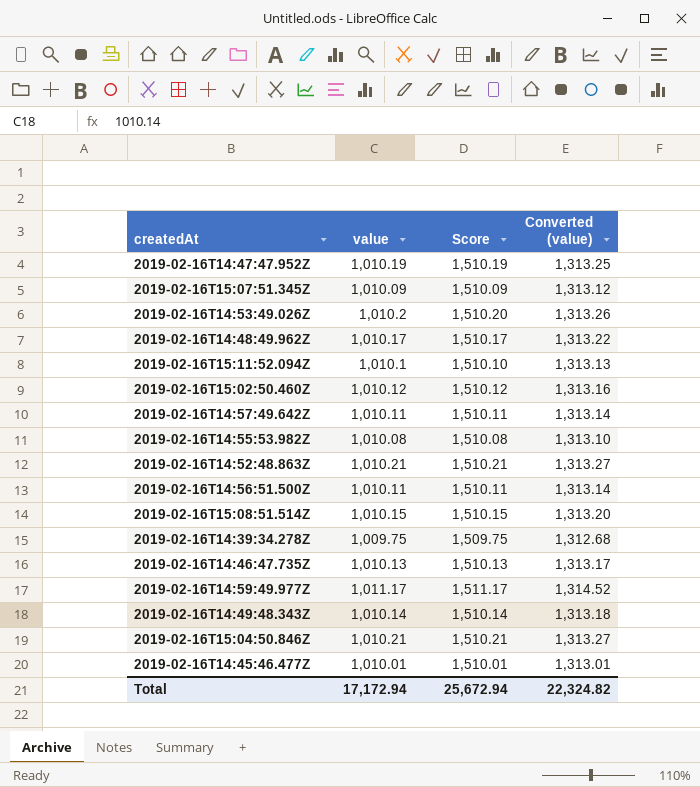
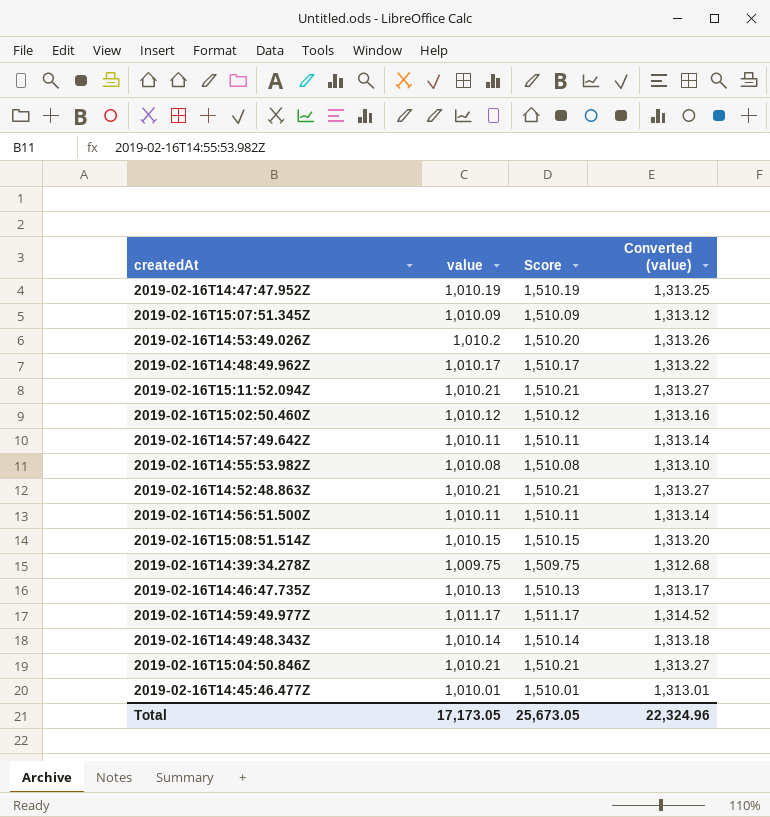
2019-02-16T15:11:52.094Z | value: 1,010.1 -> 1,010.21
2019-02-16T15:11:52.094Z | Score: 1,510.10 -> 1,510.21
2019-02-16T15:11:52.094Z | Converted (value): 1,313.13 -> 1,313.27
Total | value: 17,172.94 -> 17,173.05
Total | Score: 25,672.94 -> 25,673.05
Total | Converted (value): 22,324.82 -> 22,324.96

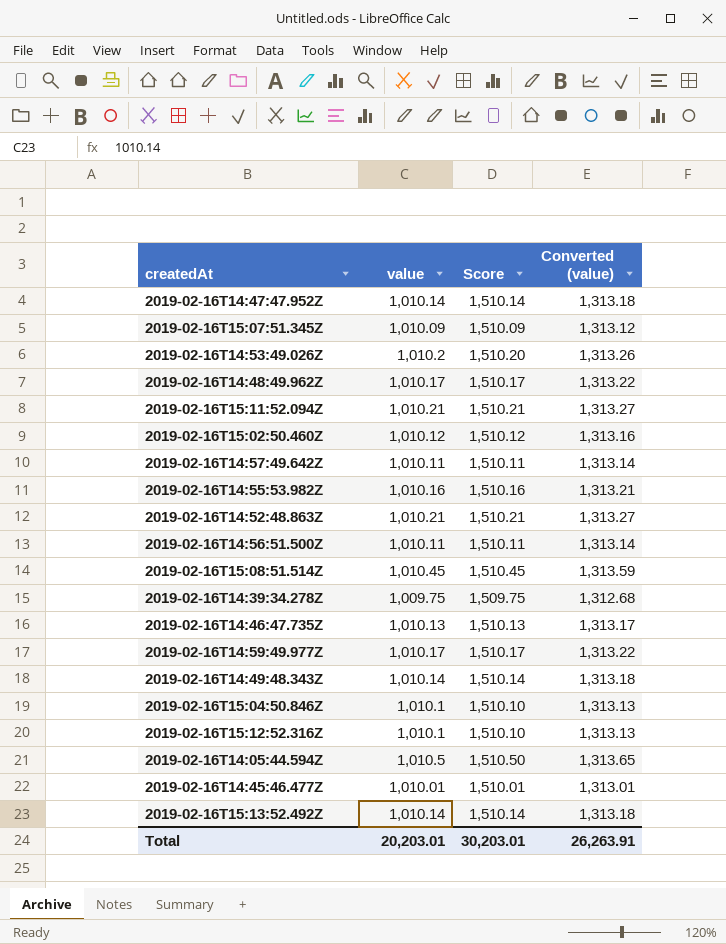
2019-02-16T14:47:47.952Z | value: 1,010.19 -> 1,010.14
2019-02-16T14:47:47.952Z | Score: 1,510.19 -> 1,510.14
2019-02-16T14:47:47.952Z | Converted (value): 1,313.25 -> 1,313.18
2019-02-16T14:55:53.982Z | value: 1,010.08 -> 1,010.16
2019-02-16T14:55:53.982Z | Score: 1,510.08 -> 1,510.16
2019-02-16T14:55:53.982Z | Converted (value): 1,313.10 -> 1,313.21
2019-02-16T15:08:51.514Z | value: 1,010.15 -> 1,010.45
2019-02-16T15:08:51.514Z | Score: 1,510.15 -> 1,510.45
2019-02-16T15:08:51.514Z | Converted (value): 1,313.20 -> 1,313.59
2019-02-16T14:59:49.977Z | value: 1,011.17 -> 1,010.17
2019-02-16T14:59:49.977Z | Score: 1,511.17 -> 1,510.17
2019-02-16T14:59:49.977Z | Converted (value): 1,314.52 -> 1,313.22
2019-02-16T15:04:50.846Z | value: 1,010.21 -> 1,010.1
2019-02-16T15:04:50.846Z | Score: 1,510.21 -> 1,510.10
2019-02-16T15:04:50.846Z | Converted (value): 1,313.27 -> 1,313.13
row 2019-02-16T15:12:52.316Z: none -> 1,010.1 | 1,510.10 | 1,313.13
row 2019-02-16T14:05:44.594Z: none -> 1,010.5 | 1,510.50 | 1,313.65
row 2019-02-16T15:13:52.492Z: none -> 1,010.14 | 1,510.14 | 1,313.18
Total | value: 17,173.05 -> 20,203.01
Total | Score: 25,673.05 -> 30,203.01
Total | Converted (value): 22,324.96 -> 26,263.91

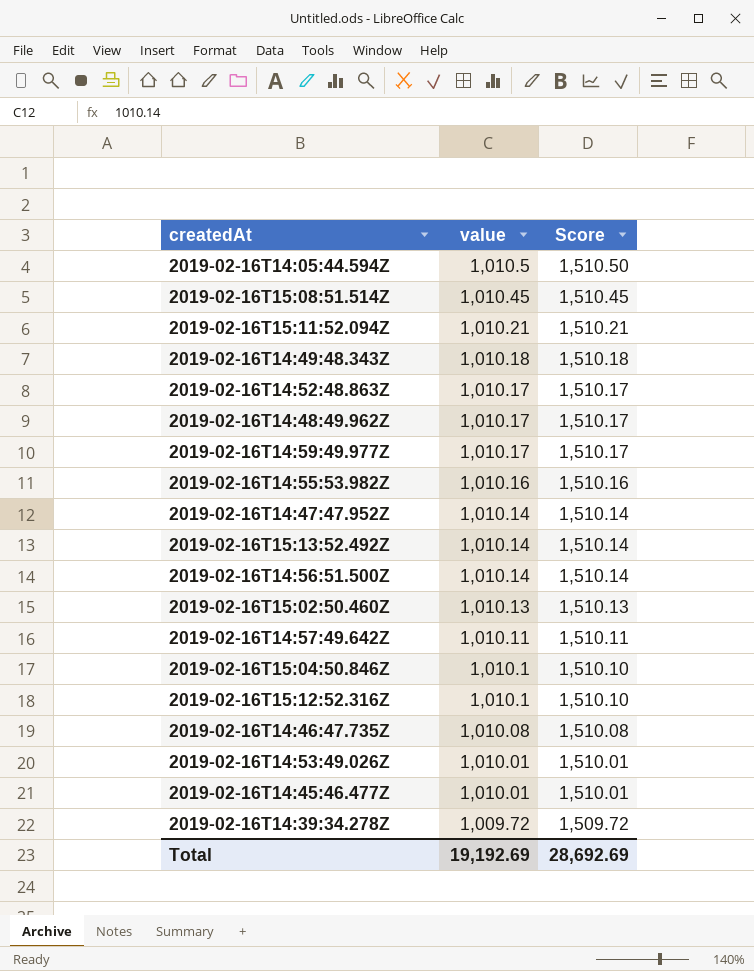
row order: none -> value descending
column Converted (value) | formula: [value] * 1.3 -> none
row 2019-02-16T15:07:51.345Z: 1,010.09 | 1,510.09 | 1,313.12 -> none
2019-02-16T14:49:48.343Z | value: 1,010.14 -> 1,010.18
2019-02-16T14:49:48.343Z | Score: 1,510.14 -> 1,510.18
2019-02-16T14:52:48.863Z | value: 1,010.21 -> 1,010.17
2019-02-16T14:52:48.863Z | Score: 1,510.21 -> 1,510.17
2019-02-16T14:56:51.500Z | value: 1,010.11 -> 1,010.14
2019-02-16T14:56:51.500Z | Score: 1,510.11 -> 1,510.14
2019-02-16T15:02:50.460Z | value: 1,010.12 -> 1,010.13
2019-02-16T15:02:50.460Z | Score: 1,510.12 -> 1,510.13
2019-02-16T14:46:47.735Z | value: 1,010.13 -> 1,010.08
2019-02-16T14:46:47.735Z | Score: 1,510.13 -> 1,510.08
2019-02-16T14:53:49.026Z | value: 1,010.2 -> 1,010.01
2019-02-16T14:53:49.026Z | Score: 1,510.20 -> 1,510.01
2019-02-16T14:39:34.278Z | value: 1,009.75 -> 1,009.72
2019-02-16T14:39:34.278Z | Score: 1,509.75 -> 1,509.72
Total | value: 20,203.01 -> 19,192.69
Total | Score: 30,203.01 -> 28,692.69

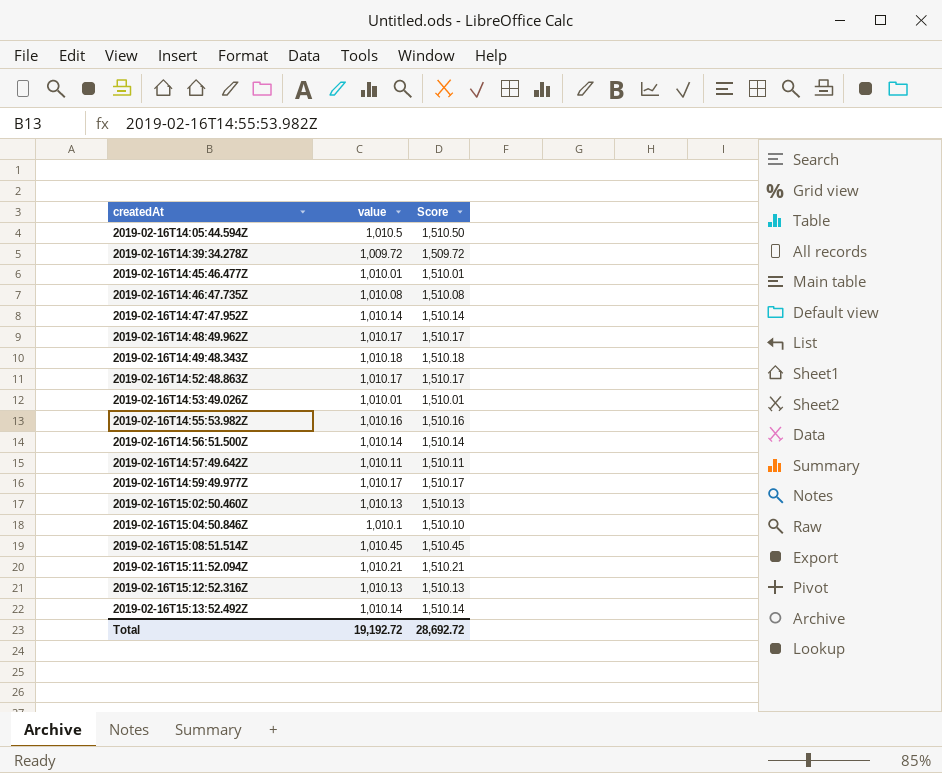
row order: value descending -> createdAt ascending
2019-02-16T15:12:52.316Z | value: 1,010.1 -> 1,010.13
2019-02-16T15:12:52.316Z | Score: 1,510.10 -> 1,510.13
Total | value: 19,192.69 -> 19,192.72
Total | Score: 28,692.69 -> 28,692.72

